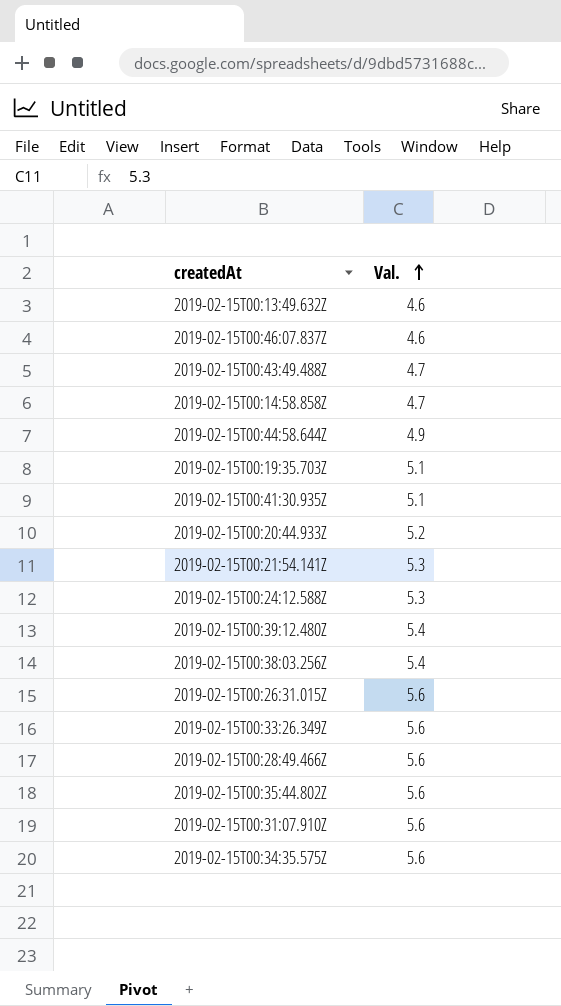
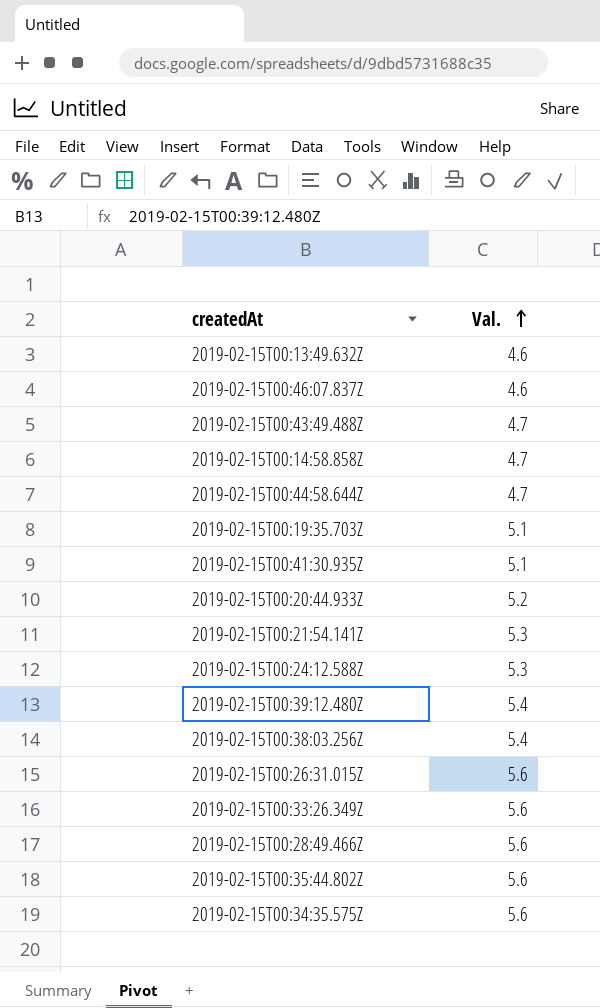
row 2019-02-15T00:31:07.910Z: 5.6 -> none
2019-02-15T00:44:58.644Z | Val.: 4.9 -> 4.7

